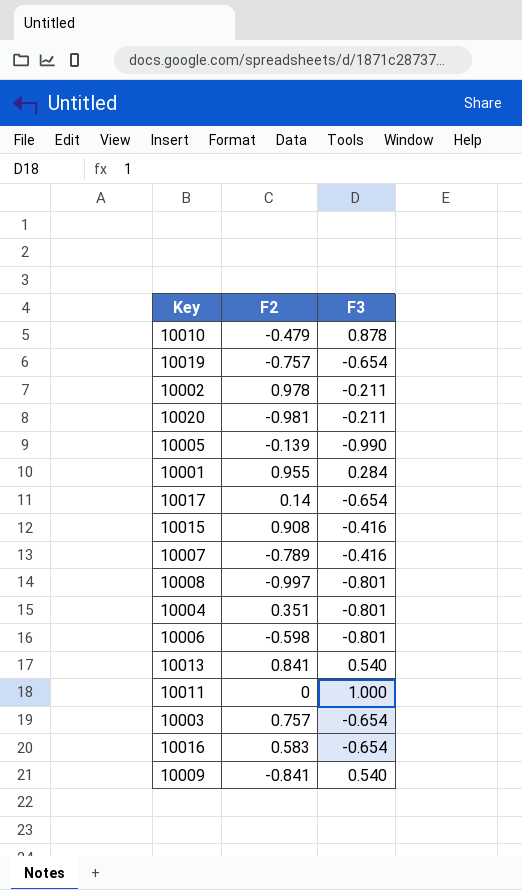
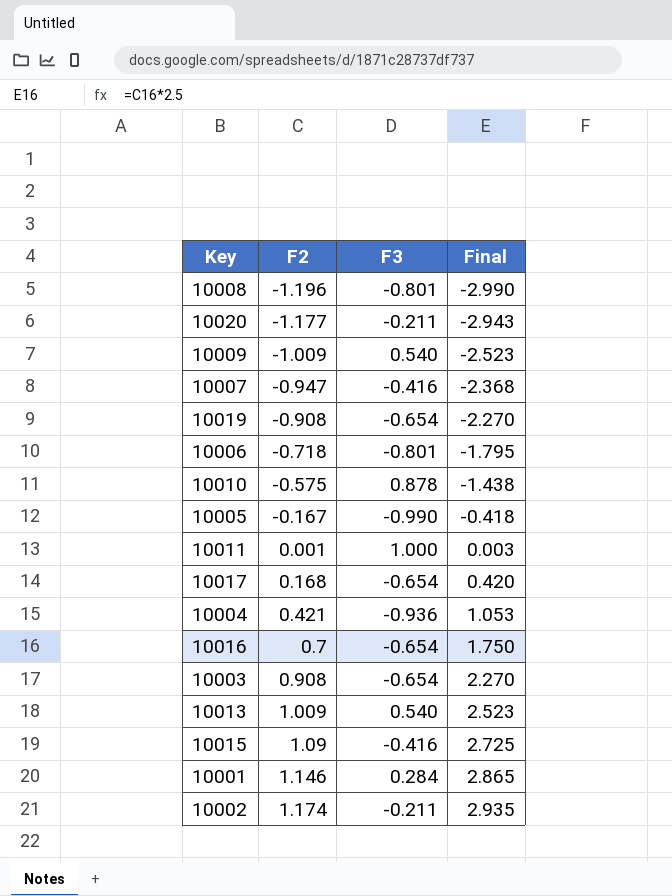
row order: none -> F2 ascending
column Final | formula: none -> [F2] * 2.5
10008 | F2: -0.997 -> -1.196
10020 | F2: -0.981 -> -1.177
10009 | F2: -0.841 -> -1.009
10007 | F2: -0.789 -> -0.947
10019 | F2: -0.757 -> -0.908
10006 | F2: -0.598 -> -0.718
10010 | F2: -0.479 -> -0.575
10005 | F2: -0.139 -> -0.167
10011 | F2: 0 -> 0.001
10017 | F2: 0.14 -> 0.168
10004 | F2: 0.351 -> 0.421
10004 | F3: -0.801 -> -0.936
10016 | F2: 0.583 -> 0.7
10003 | F2: 0.757 -> 0.908
10013 | F2: 0.841 -> 1.009
10015 | F2: 0.908 -> 1.09
10001 | F2: 0.955 -> 1.146
10002 | F2: 0.978 -> 1.174

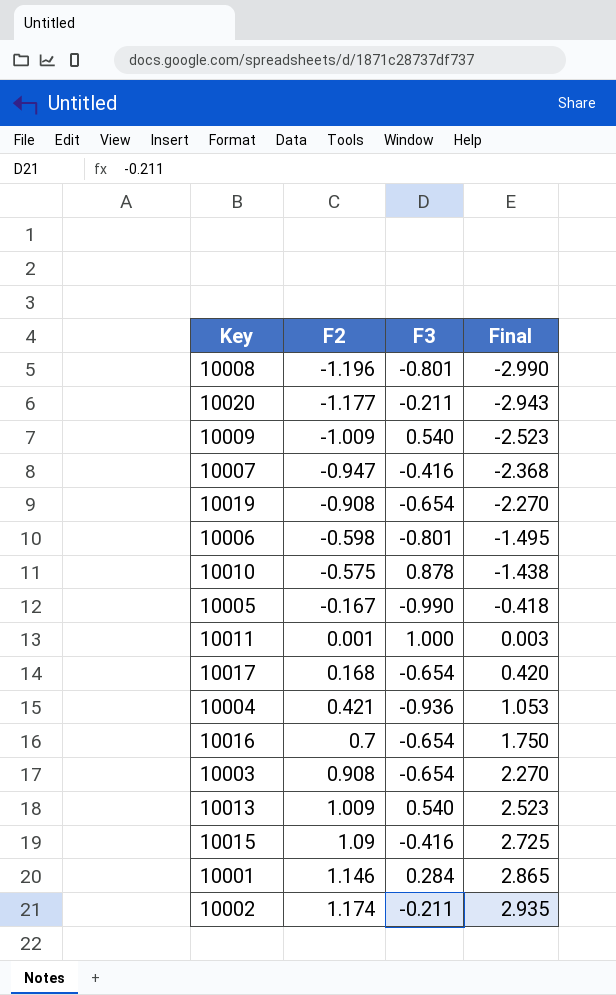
10006 | F2: -0.718 -> -0.598
10006 | Final: -1.795 -> -1.495

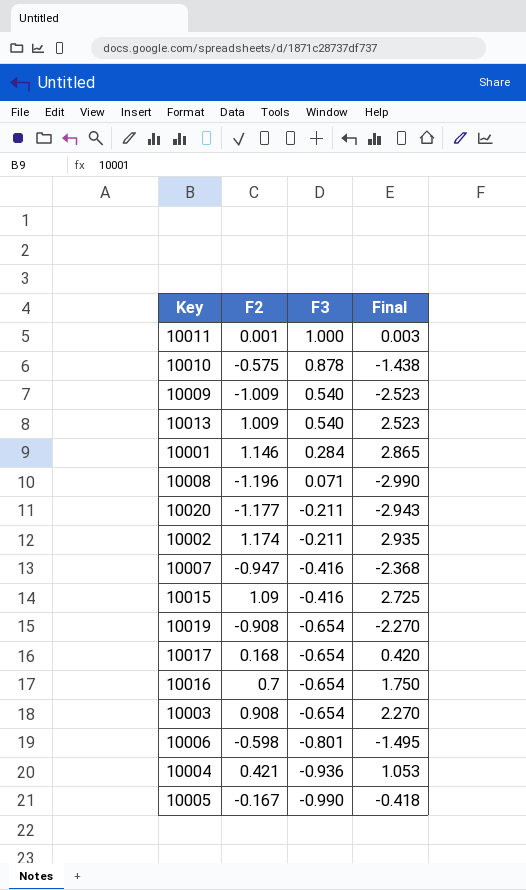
row order: F2 ascending -> F3 descending
10008 | F3: -0.801 -> 0.071

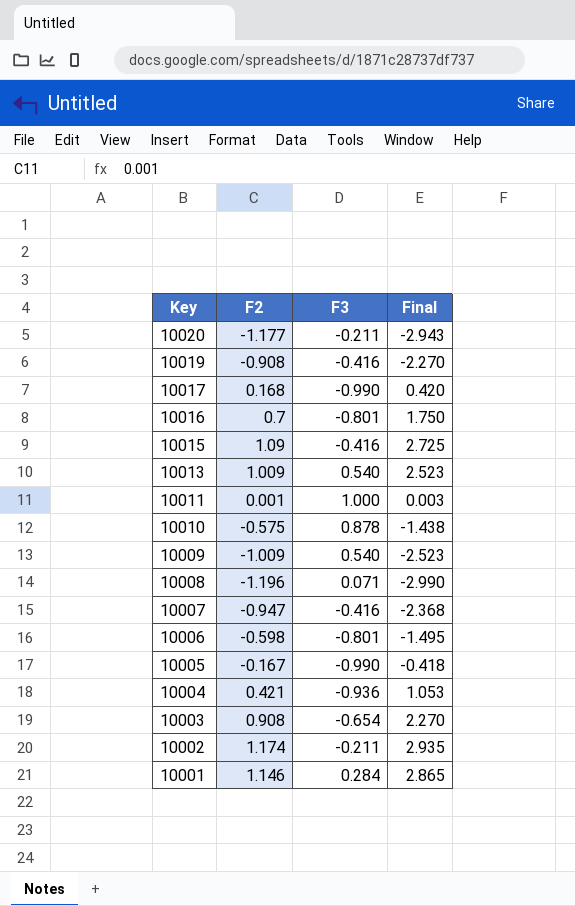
row order: F3 descending -> Key descending
10019 | F3: -0.654 -> -0.416
10017 | F3: -0.654 -> -0.990
10016 | F3: -0.654 -> -0.801

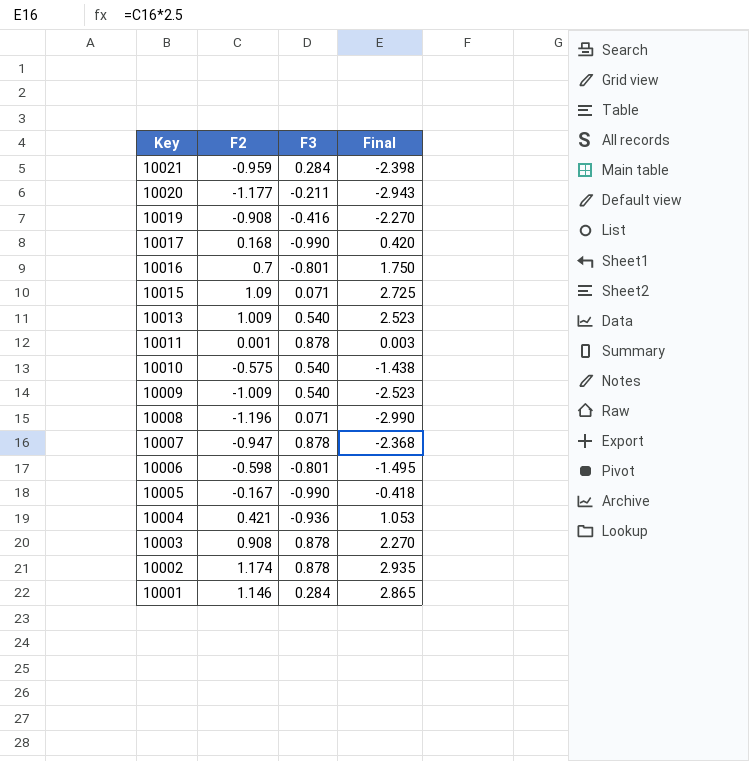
row 10021: none -> -0.959 | 0.284 | -2.398
10015 | F3: -0.416 -> 0.071
10011 | F3: 1.000 -> 0.878
10010 | F3: 0.878 -> 0.540
10007 | F3: -0.416 -> 0.878
10003 | F3: -0.654 -> 0.878
10002 | F3: -0.211 -> 0.878

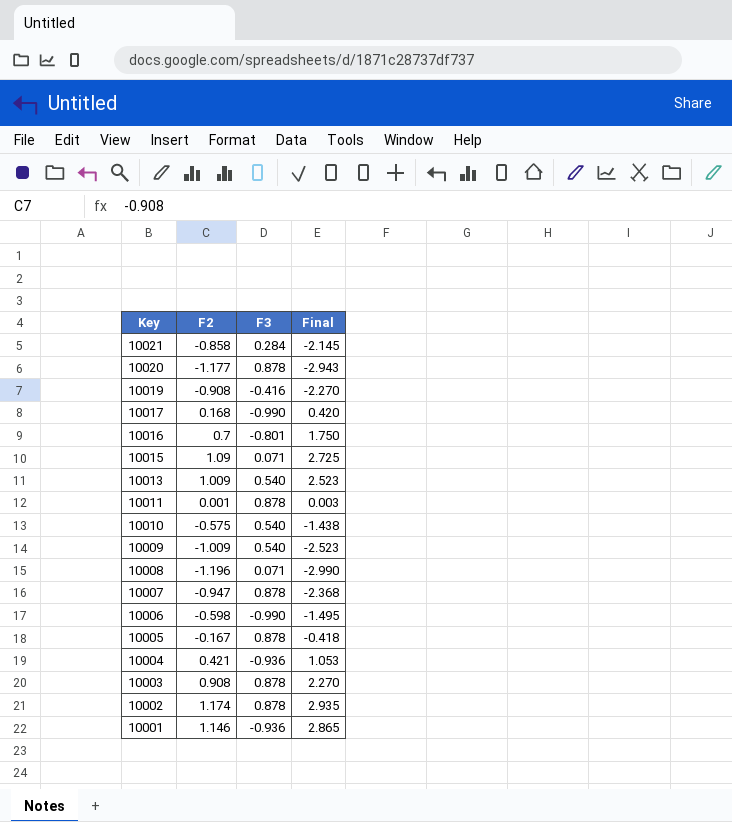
10021 | F2: -0.959 -> -0.858
10021 | Final: -2.398 -> -2.145
10020 | F3: -0.211 -> 0.878
10006 | F3: -0.801 -> -0.990
10005 | F3: -0.990 -> 0.878
10001 | F3: 0.284 -> -0.936

